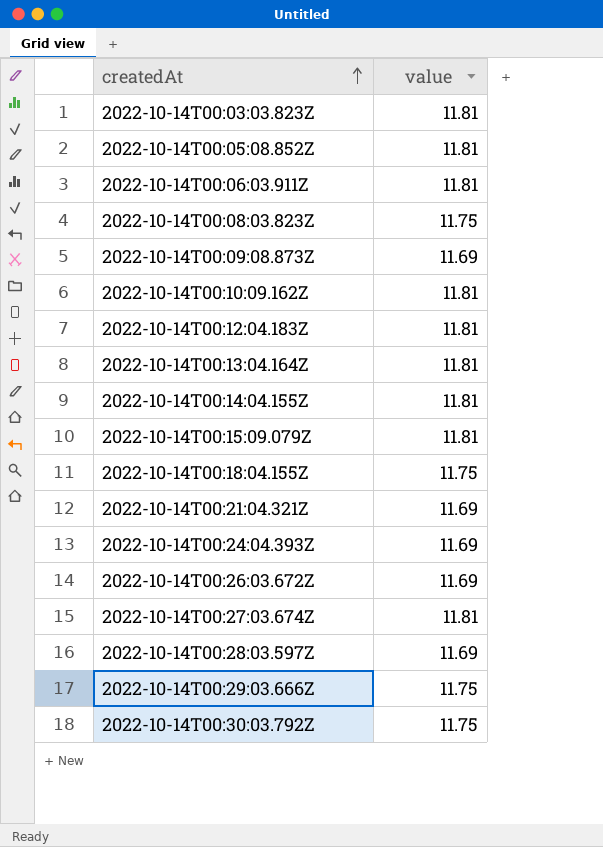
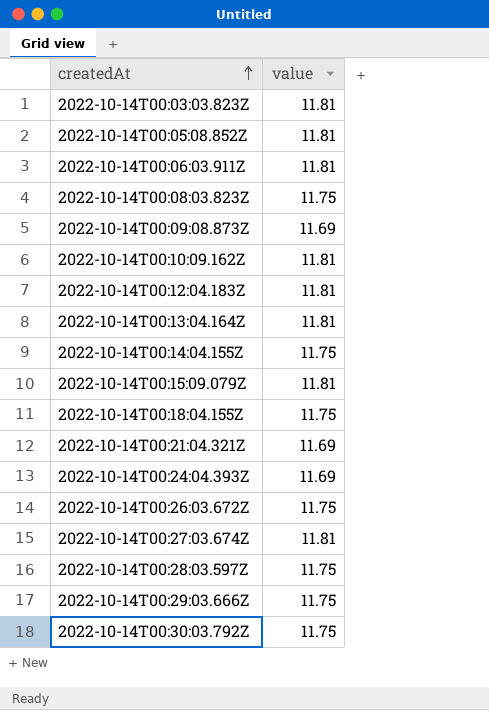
2022-10-14T00:14:04.155Z | value: 11.81 -> 11.75
2022-10-14T00:26:03.672Z | value: 11.69 -> 11.75
2022-10-14T00:28:03.597Z | value: 11.69 -> 11.75

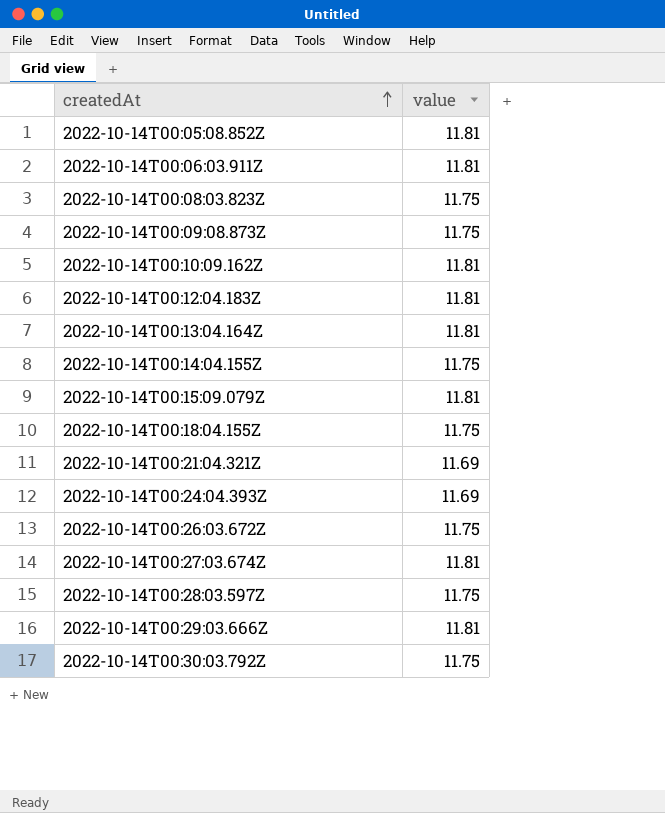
row 2022-10-14T00:03:03.823Z: 11.81 -> none
2022-10-14T00:09:08.873Z | value: 11.69 -> 11.75
2022-10-14T00:29:03.666Z | value: 11.75 -> 11.81

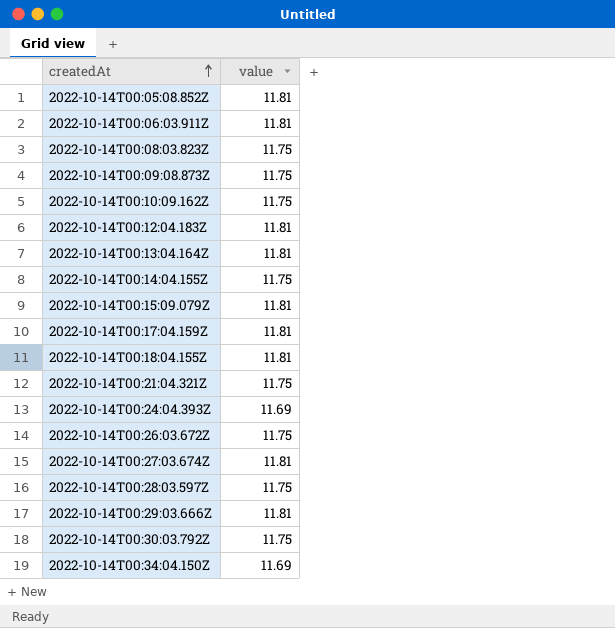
2022-10-14T00:10:09.162Z | value: 11.81 -> 11.75
row 2022-10-14T00:17:04.159Z: none -> 11.81
2022-10-14T00:18:04.155Z | value: 11.75 -> 11.81
2022-10-14T00:21:04.321Z | value: 11.69 -> 11.75
row 2022-10-14T00:34:04.150Z: none -> 11.69

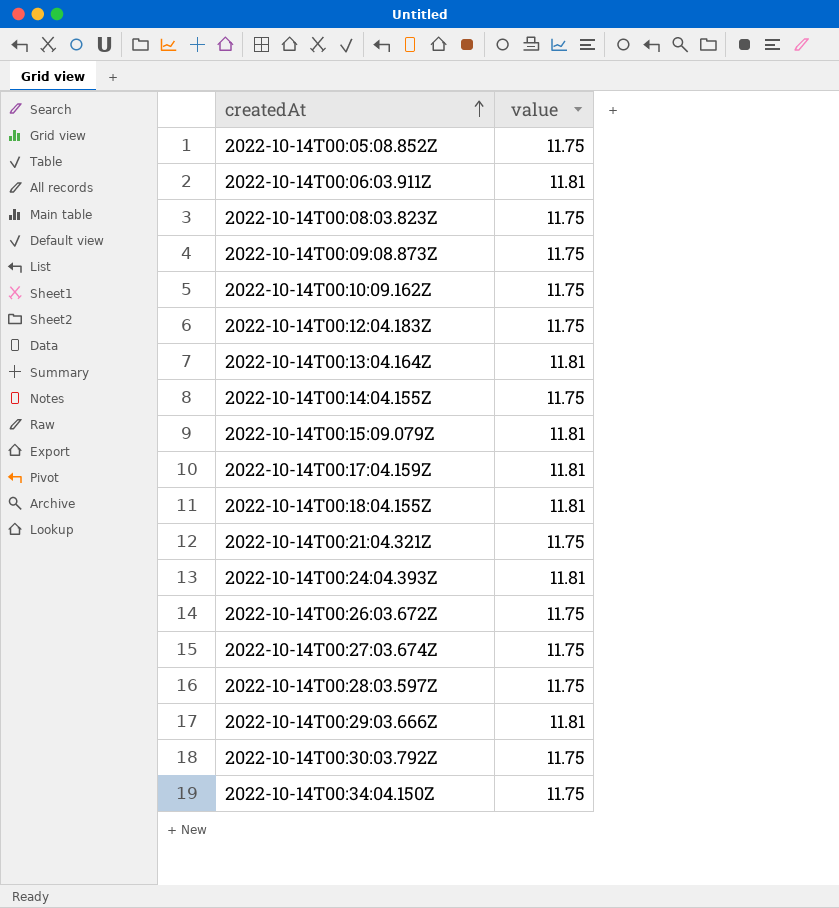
2022-10-14T00:05:08.852Z | value: 11.81 -> 11.75
2022-10-14T00:12:04.183Z | value: 11.81 -> 11.75
2022-10-14T00:24:04.393Z | value: 11.69 -> 11.81
2022-10-14T00:27:03.674Z | value: 11.81 -> 11.75
2022-10-14T00:34:04.150Z | value: 11.69 -> 11.75

